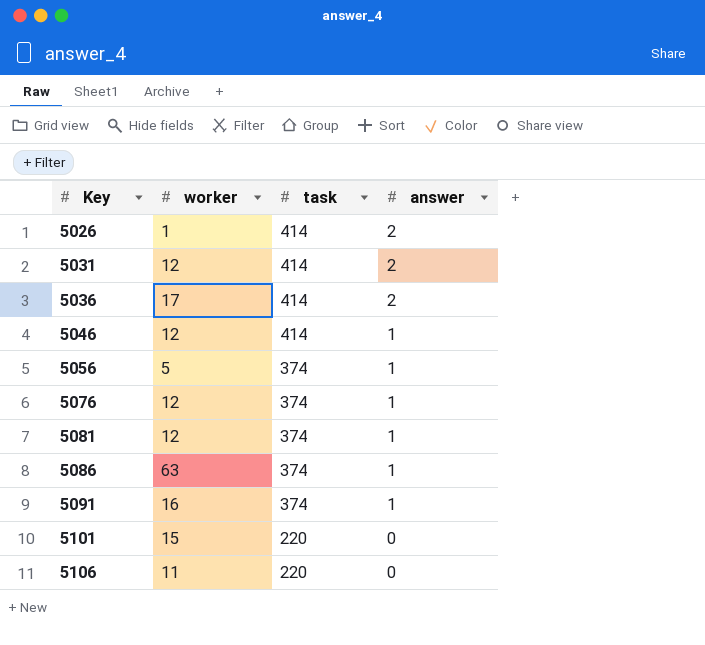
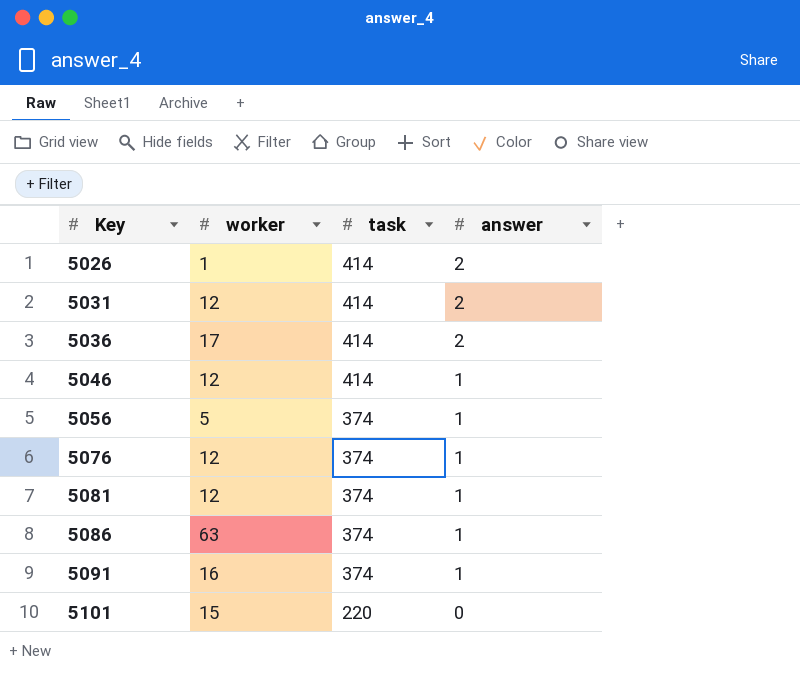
row 5106: 11 | 220 | 0 -> none

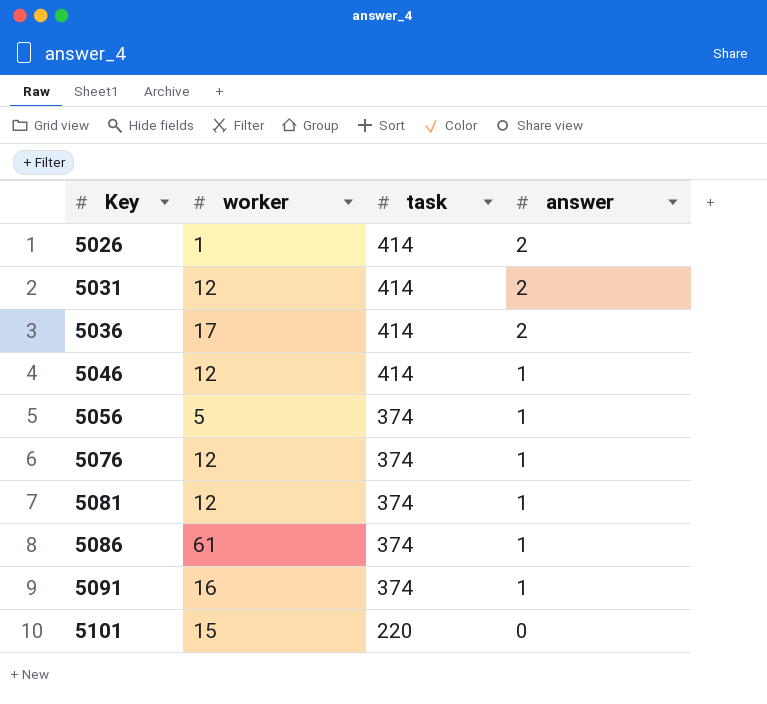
5086 | worker: 63 -> 61

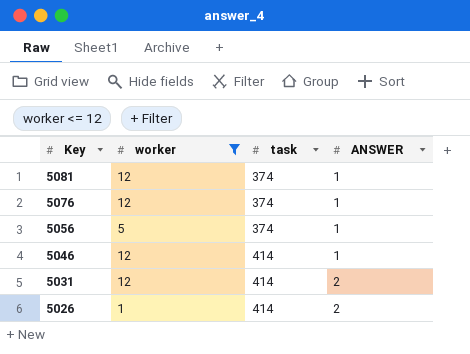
filter: none -> worker <= 12
row order: Key ascending -> Key descending
column name: answer -> ANSWER

